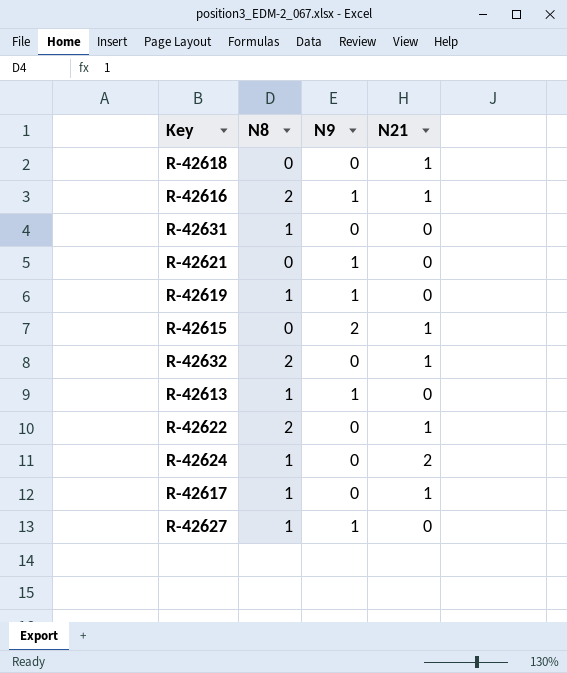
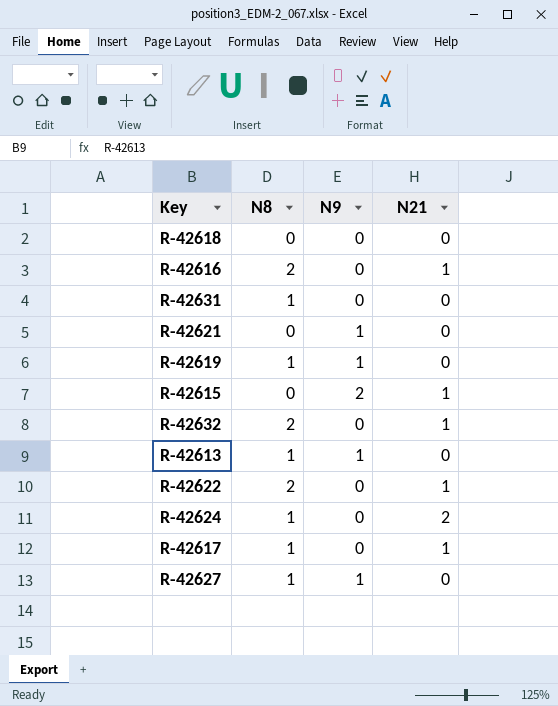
R-42618 | N21: 1 -> 0
R-42616 | N9: 1 -> 0

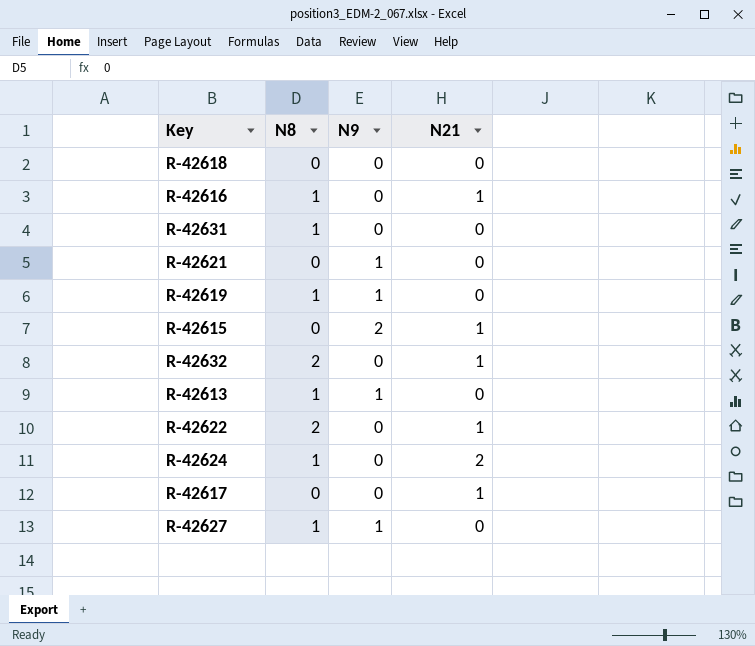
R-42616 | N8: 2 -> 1
R-42617 | N8: 1 -> 0

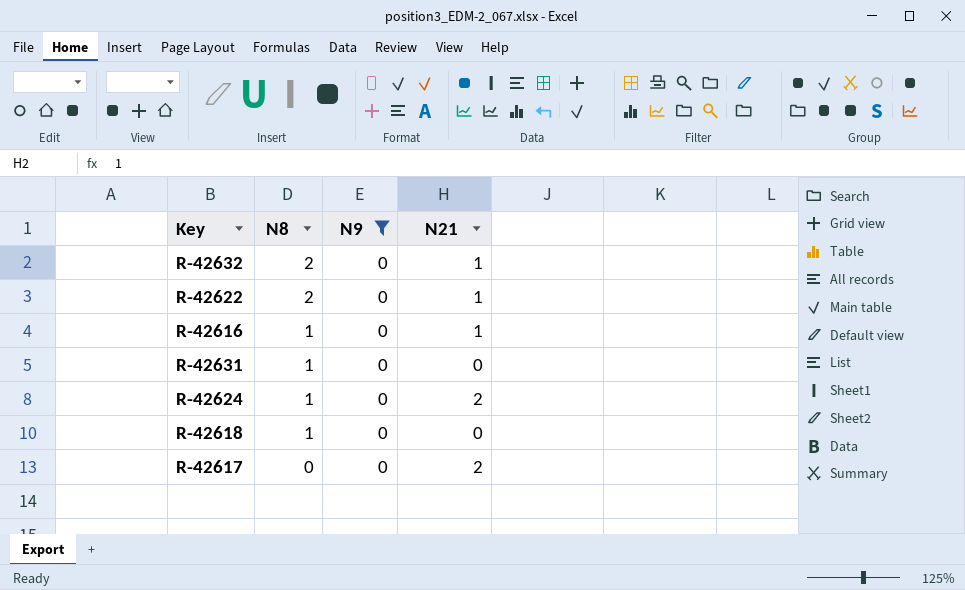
filter: none -> N9 = 0
row order: none -> N8 descending
R-42618 | N8: 0 -> 1
R-42617 | N21: 1 -> 2

